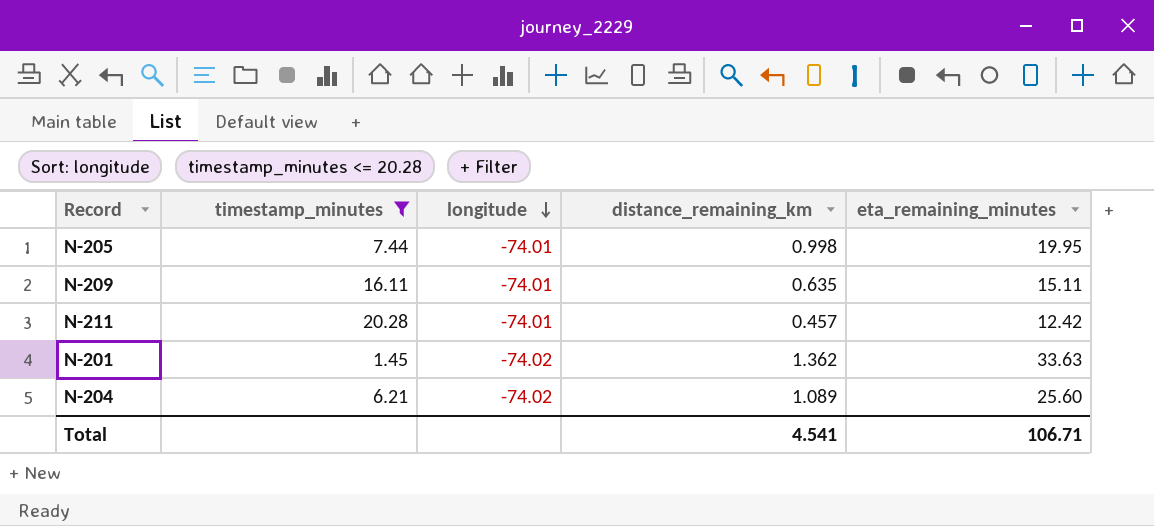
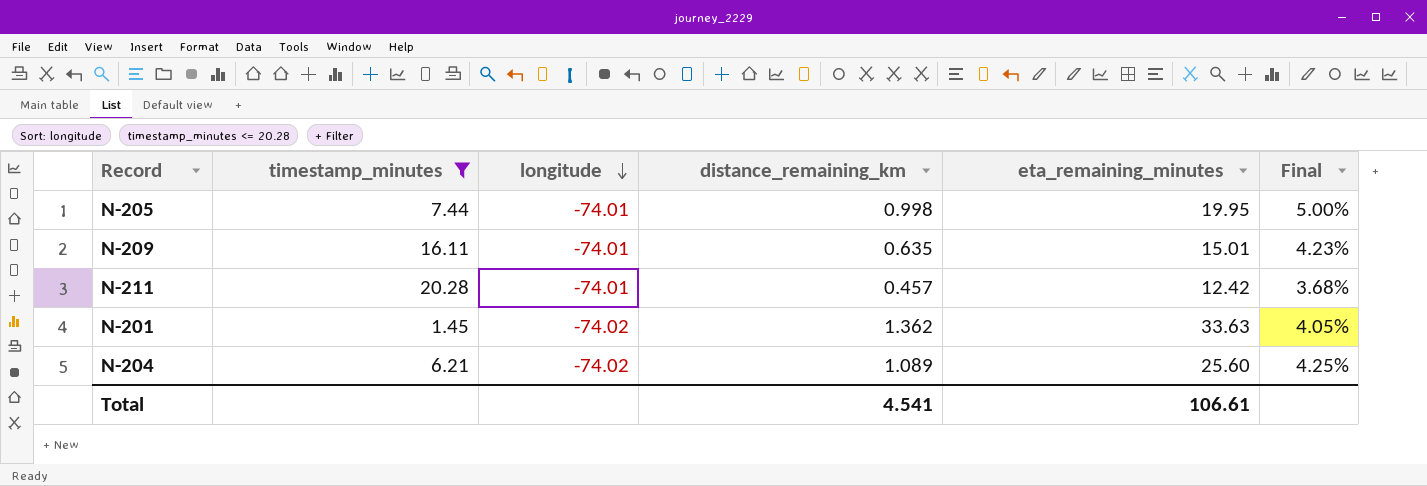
column Final | formula: none -> [distance_remaining_km] / [eta_remaining_minutes]
N-209 | eta_remaining_minutes: 15.11 -> 15.01
Total | eta_remaining_minutes: 106.71 -> 106.61

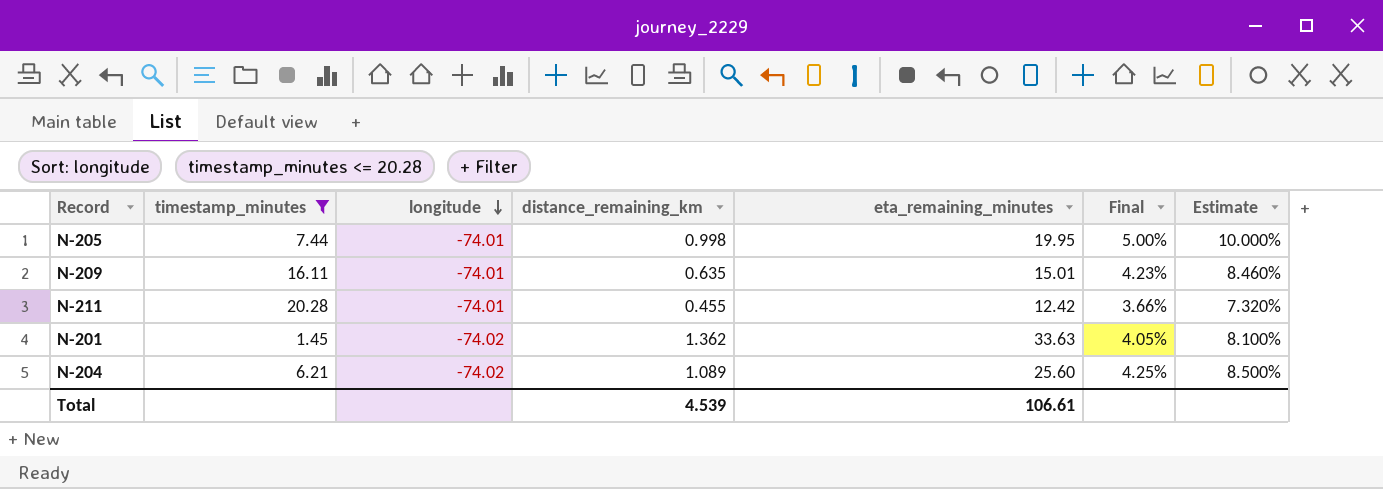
column Estimate | formula: none -> [Final] * 2
N-211 | distance_remaining_km: 0.457 -> 0.455
N-211 | Final: 3.68% -> 3.66%
Total | distance_remaining_km: 4.541 -> 4.539

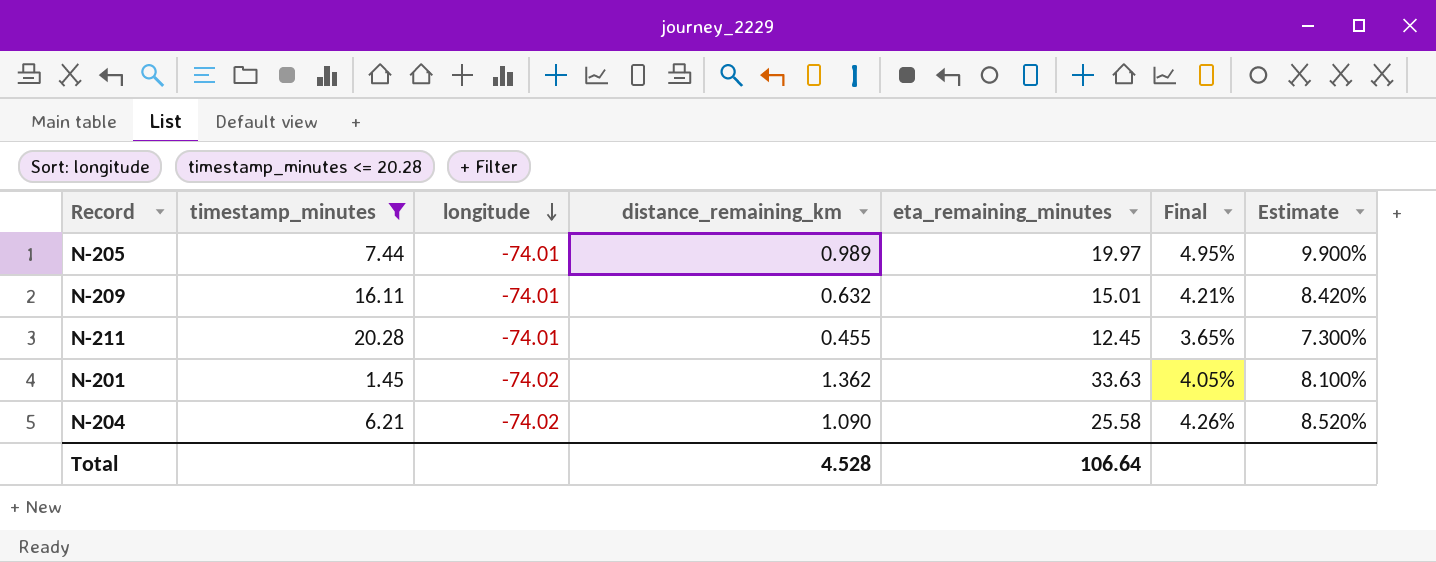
N-205 | distance_remaining_km: 0.998 -> 0.989
N-205 | eta_remaining_minutes: 19.95 -> 19.97
N-205 | Final: 5.00% -> 4.95%
N-205 | Estimate: 10.000% -> 9.900%
N-209 | distance_remaining_km: 0.635 -> 0.632
N-209 | Final: 4.23% -> 4.21%
N-209 | Estimate: 8.460% -> 8.420%
N-211 | eta_remaining_minutes: 12.42 -> 12.45
N-211 | Final: 3.66% -> 3.65%
N-211 | Estimate: 7.320% -> 7.300%
N-204 | distance_remaining_km: 1.089 -> 1.090
N-204 | eta_remaining_minutes: 25.60 -> 25.58
N-204 | Final: 4.25% -> 4.26%
N-204 | Estimate: 8.500% -> 8.520%
Total | distance_remaining_km: 4.539 -> 4.528
Total | eta_remaining_minutes: 106.61 -> 106.64

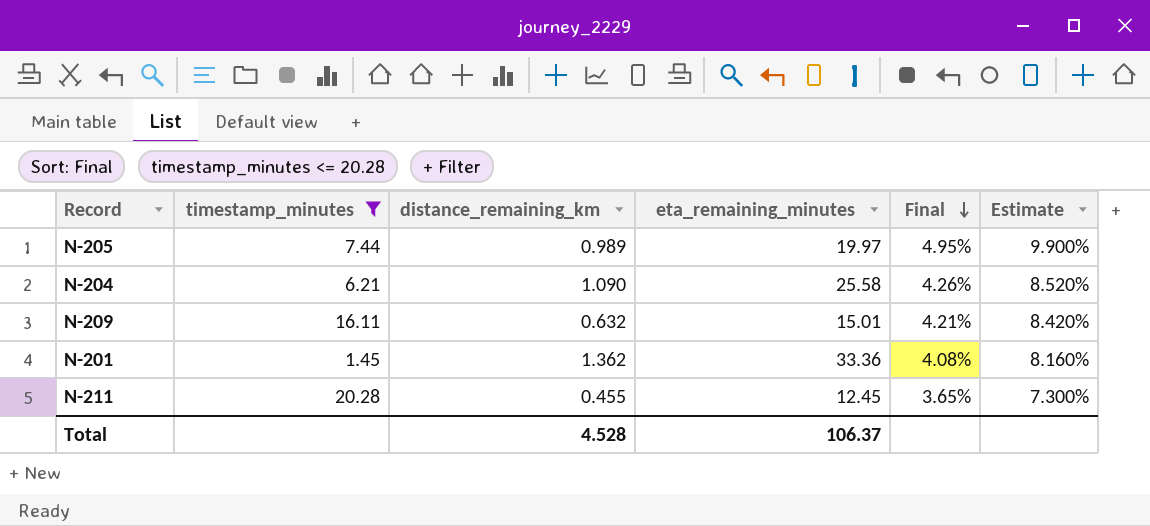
row order: longitude descending -> Final descending
column longitude | position: 3 -> none
N-201 | eta_remaining_minutes: 33.63 -> 33.36
N-201 | Final: 4.05% -> 4.08%
N-201 | Estimate: 8.100% -> 8.160%
Total | eta_remaining_minutes: 106.64 -> 106.37

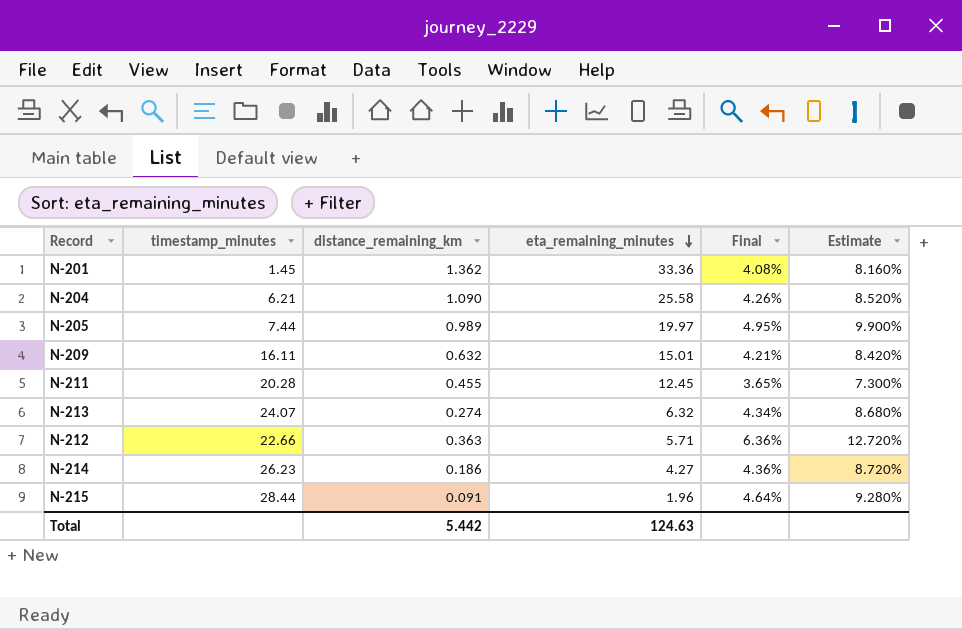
filter: timestamp_minutes <= 20.28 -> none
row order: Final descending -> eta_remaining_minutes descending
Total | distance_remaining_km: 4.528 -> 5.442
Total | eta_remaining_minutes: 106.37 -> 124.63

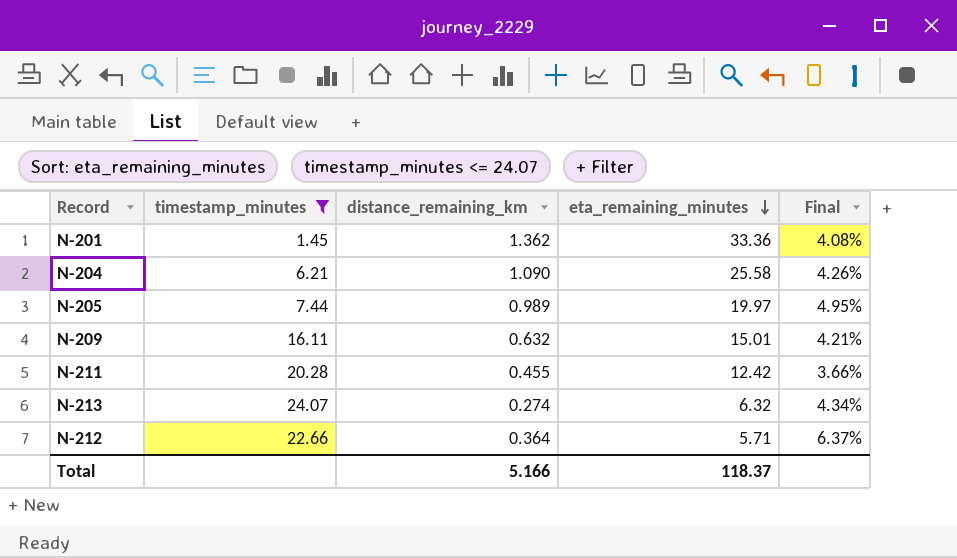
filter: none -> timestamp_minutes <= 24.07
column Estimate | formula: [Final] * 2 -> none
N-211 | eta_remaining_minutes: 12.45 -> 12.42
N-211 | Final: 3.65% -> 3.66%
N-212 | distance_remaining_km: 0.363 -> 0.364
N-212 | Final: 6.36% -> 6.37%
Total | distance_remaining_km: 5.442 -> 5.166
Total | eta_remaining_minutes: 124.63 -> 118.37

